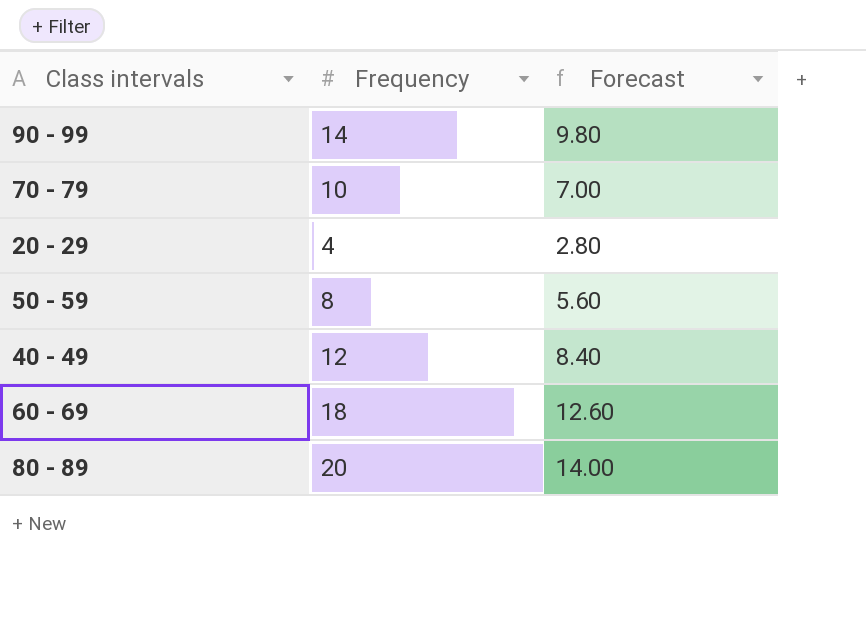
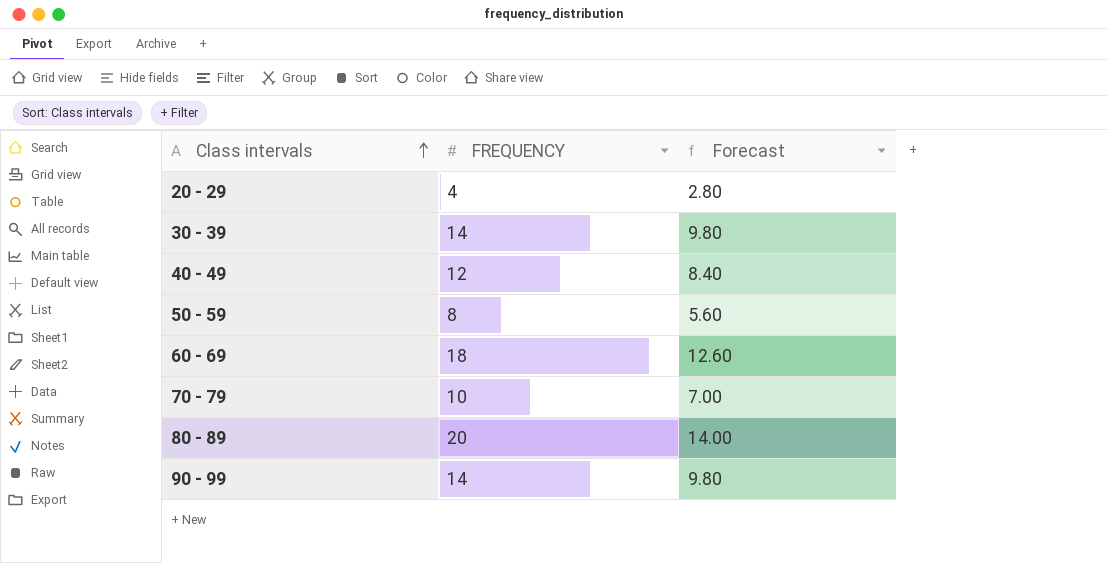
row order: none -> Class intervals ascending
column name: Frequency -> FREQUENCY
row 30 - 39: none -> 14 | 9.80

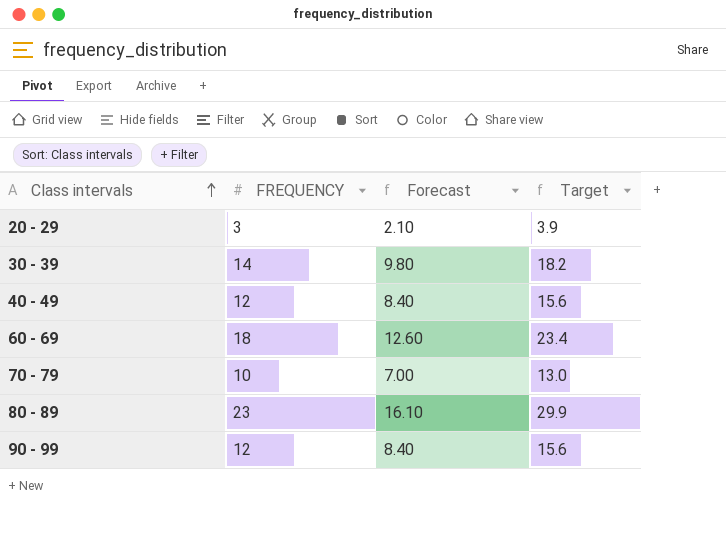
column Target | formula: none -> [FREQUENCY] * 1.3
row 50 - 59: 8 | 5.60 -> none
20 - 29 | FREQUENCY: 4 -> 3
20 - 29 | Forecast: 2.80 -> 2.10
80 - 89 | FREQUENCY: 20 -> 23
80 - 89 | Forecast: 14.00 -> 16.10
90 - 99 | FREQUENCY: 14 -> 12
90 - 99 | Forecast: 9.80 -> 8.40

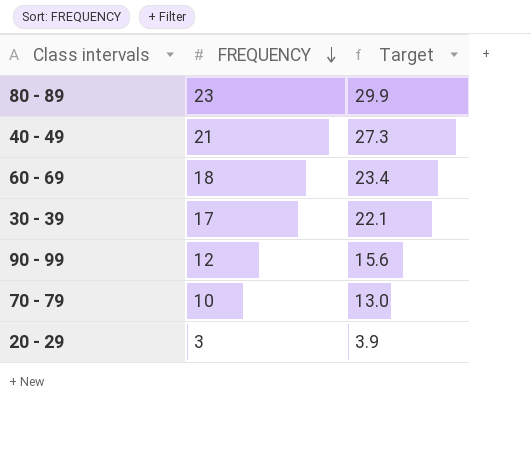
row order: Class intervals ascending -> FREQUENCY descending
column Forecast | formula: [FREQUENCY] * 0.7 -> none
40 - 49 | FREQUENCY: 12 -> 21
40 - 49 | Target: 15.6 -> 27.3
30 - 39 | FREQUENCY: 14 -> 17
30 - 39 | Target: 18.2 -> 22.1

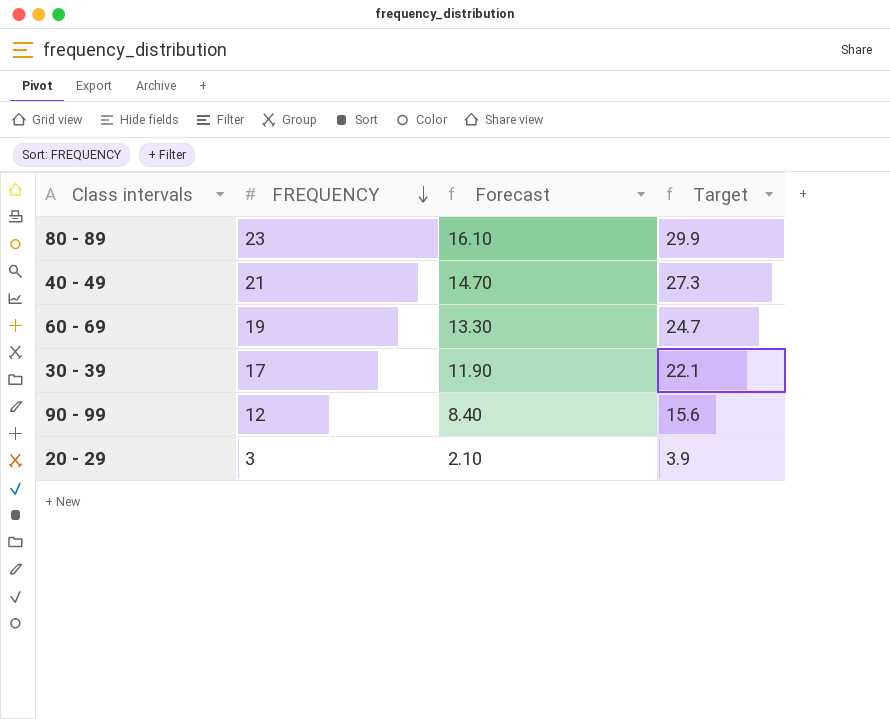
column Forecast | formula: none -> [FREQUENCY] * 0.7
row 70 - 79: 10 | 13.0 -> none
60 - 69 | FREQUENCY: 18 -> 19
60 - 69 | Target: 23.4 -> 24.7

